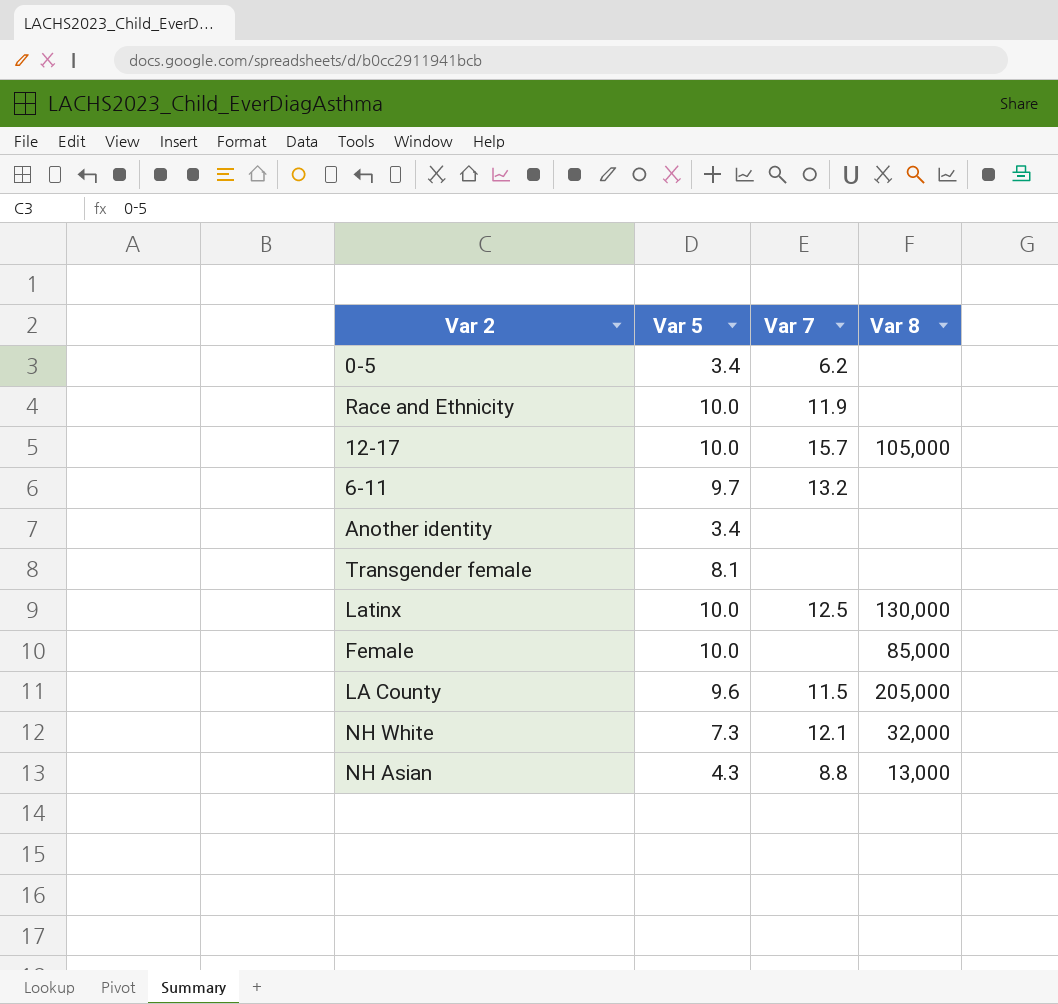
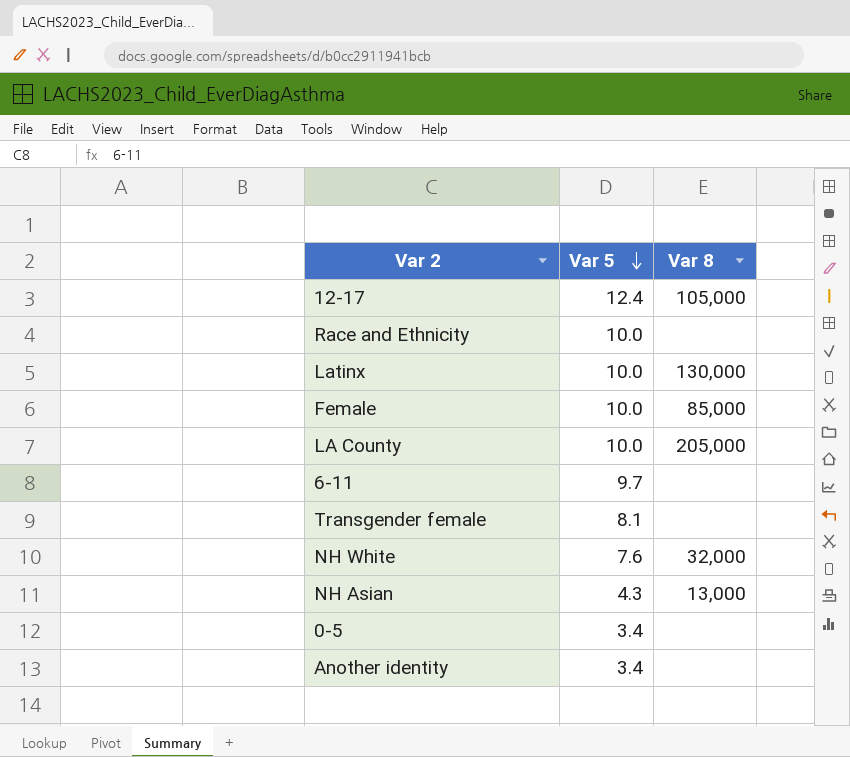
row order: none -> Var 5 descending
column Var 7 | position: 3 -> none
12-17 | Var 5: 10.0 -> 12.4
LA County | Var 5: 9.6 -> 10.0
NH White | Var 5: 7.3 -> 7.6

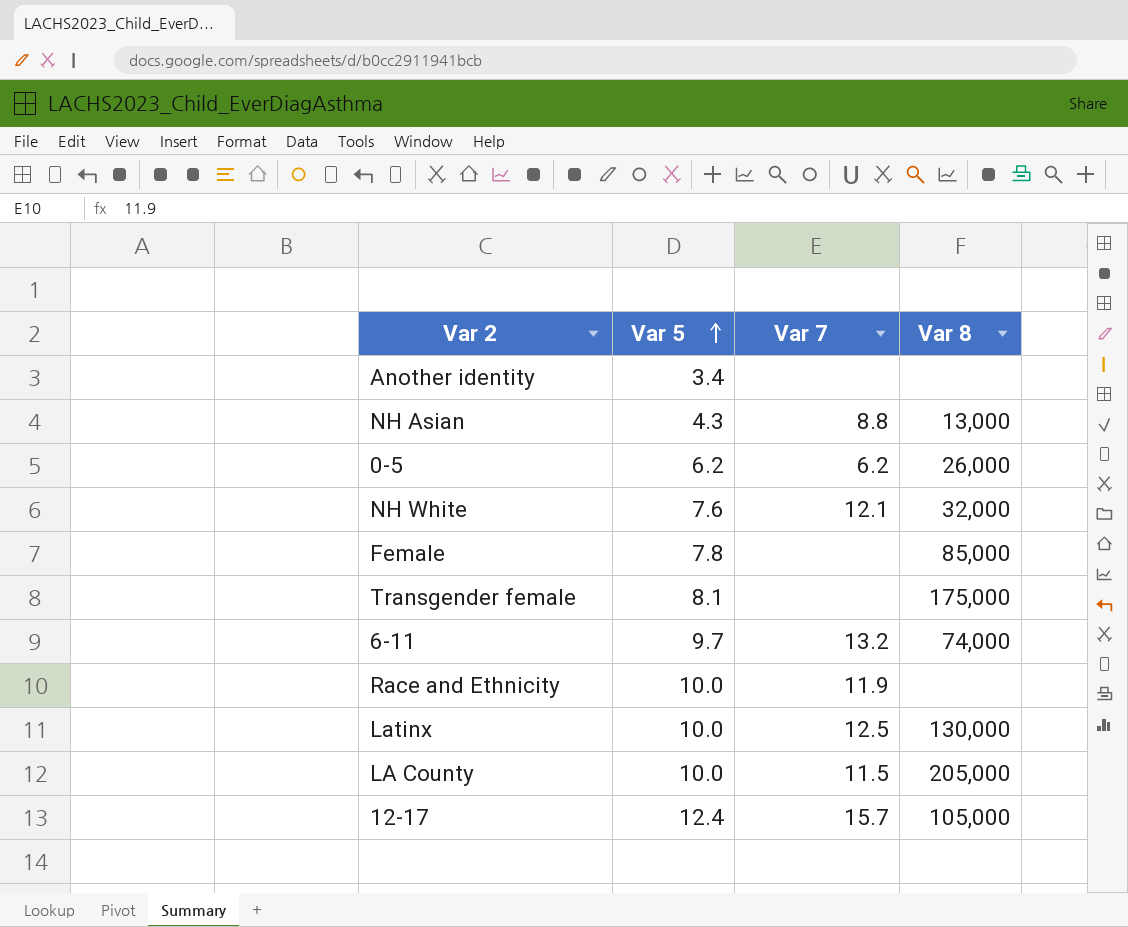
row order: Var 5 descending -> Var 5 ascending
column Var 7 | position: none -> 3
0-5 | Var 5: 3.4 -> 6.2
0-5 | Var 8: none -> 26,000
Female | Var 5: 10.0 -> 7.8
Transgender female | Var 8: none -> 175,000
6-11 | Var 8: none -> 74,000

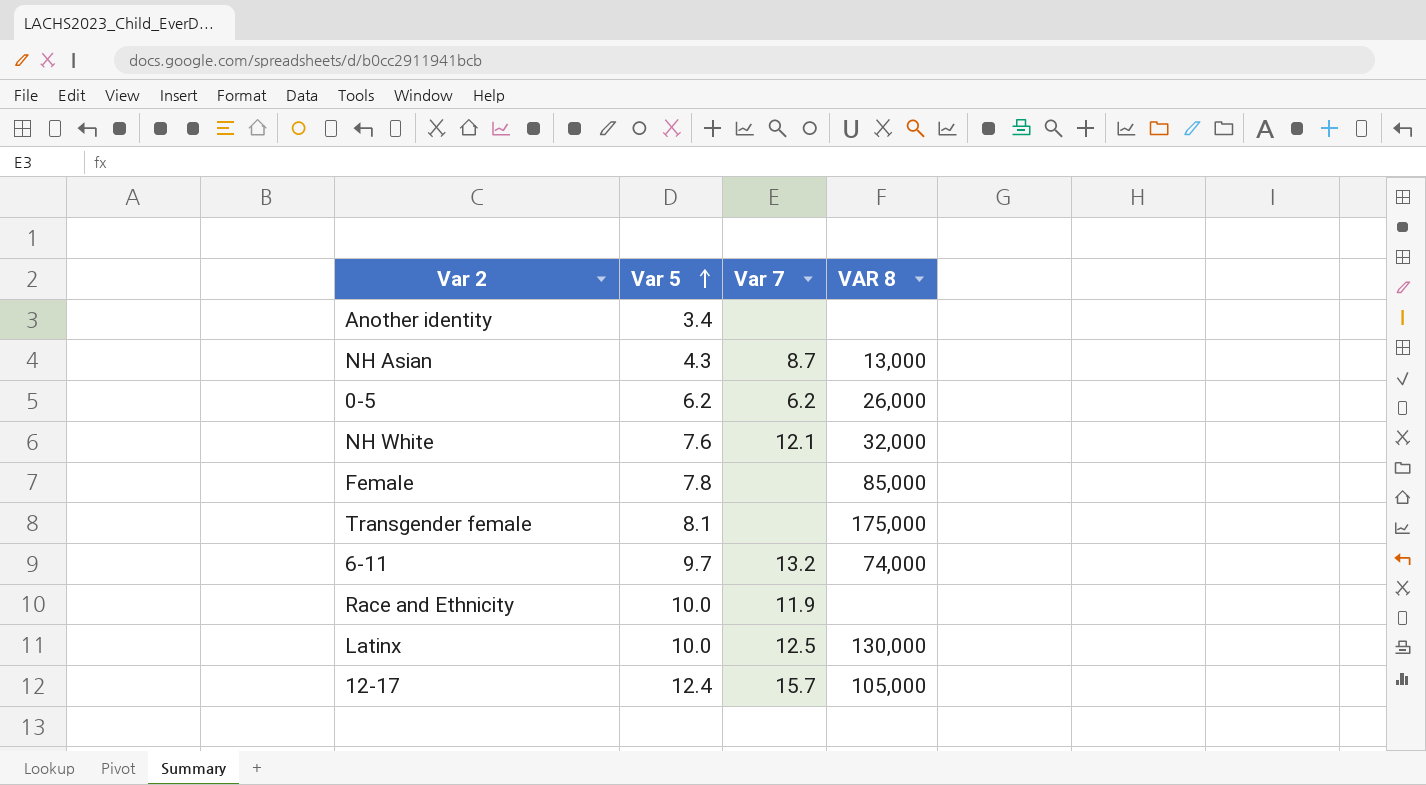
column name: Var 8 -> VAR 8
row LA County: 10.0 | 11.5 | 205,000 -> none
NH Asian | Var 7: 8.8 -> 8.7

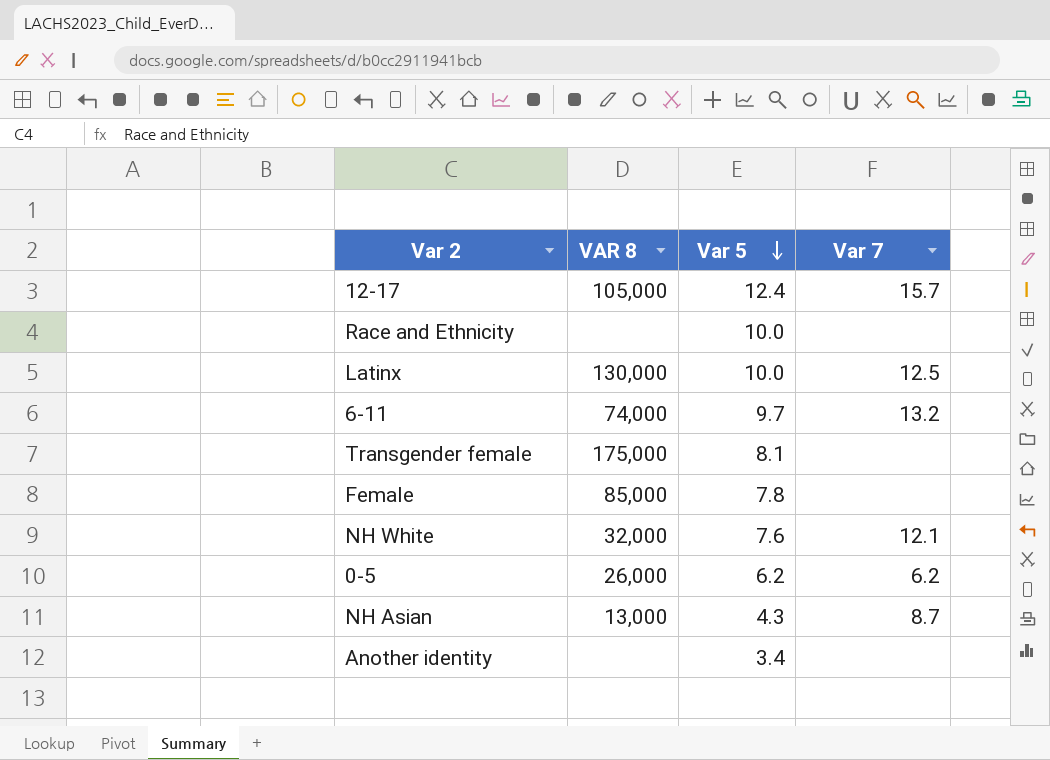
row order: Var 5 ascending -> Var 5 descending
column VAR 8 | position: 4 -> 2
Race and Ethnicity | Var 7: 11.9 -> none

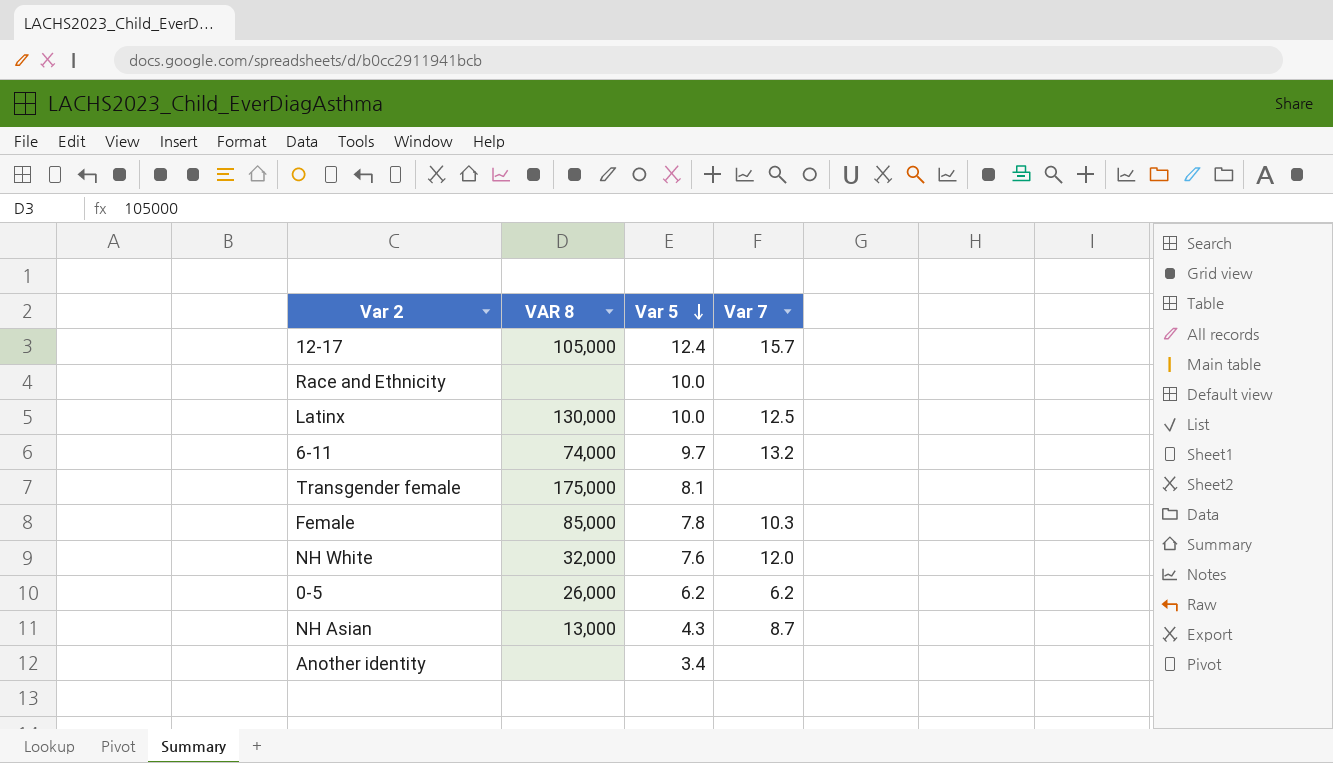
Female | Var 7: none -> 10.3
NH White | Var 7: 12.1 -> 12.0

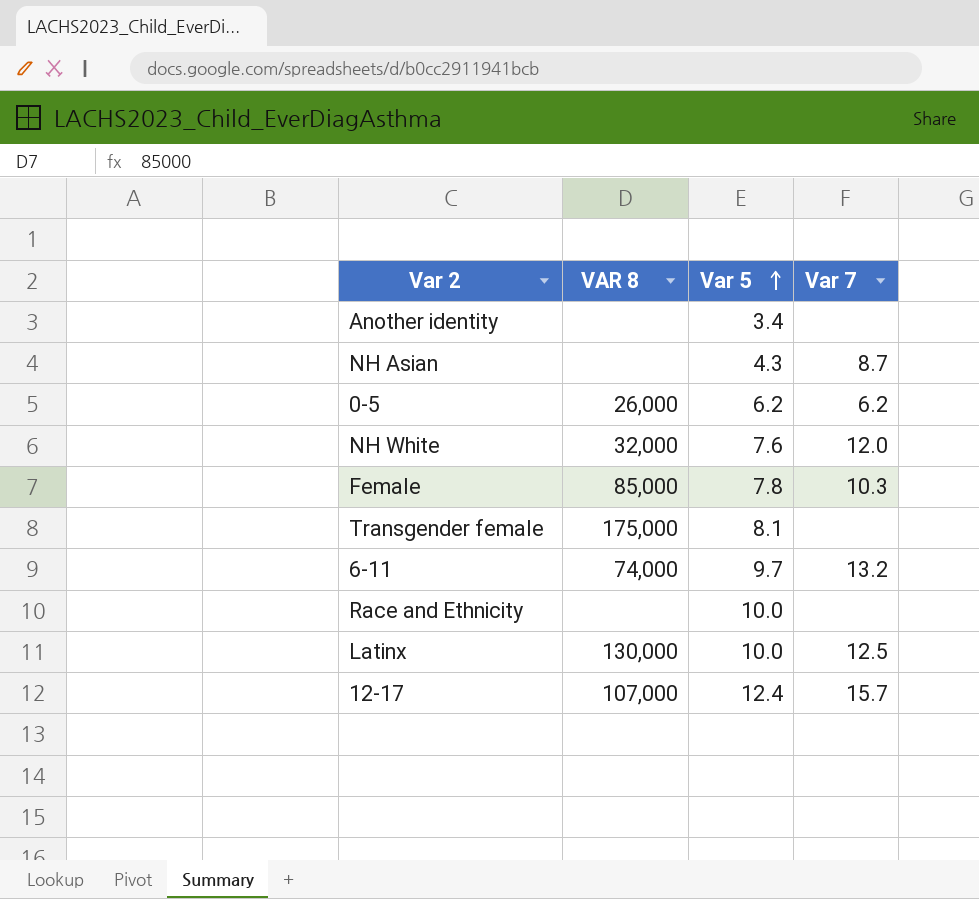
row order: Var 5 descending -> Var 5 ascending
NH Asian | VAR 8: 13,000 -> none
12-17 | VAR 8: 105,000 -> 107,000

